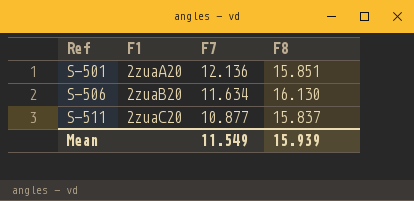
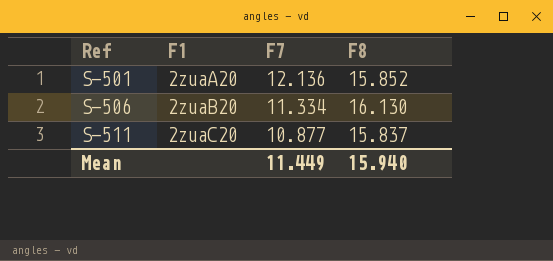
S-501 | F8: 15.851 -> 15.852
S-506 | F7: 11.634 -> 11.334
Mean | F7: 11.549 -> 11.449
Mean | F8: 15.939 -> 15.940

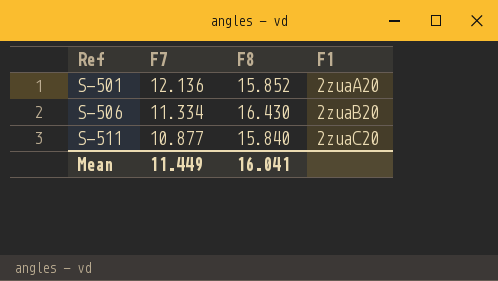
column F1 | position: 2 -> 4
S-506 | F8: 16.130 -> 16.430
S-511 | F8: 15.837 -> 15.840
Mean | F8: 15.940 -> 16.041

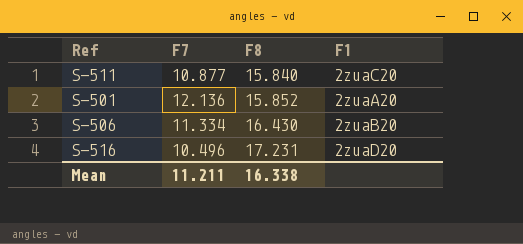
row order: Ref ascending -> F8 ascending
row S-516: none -> 10.496 | 17.231 | 2zuaD20
Mean | F7: 11.449 -> 11.211
Mean | F8: 16.041 -> 16.338

